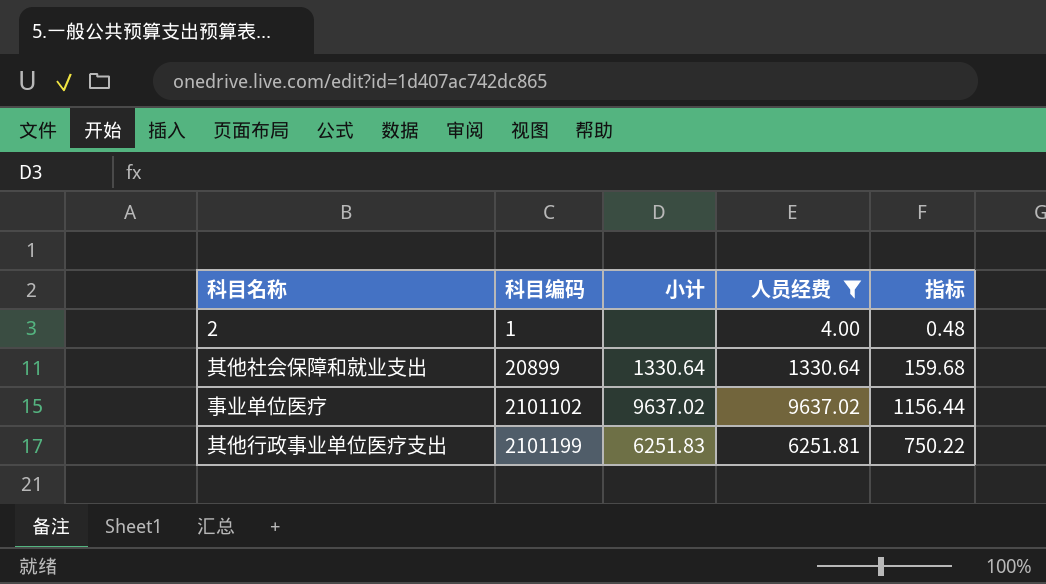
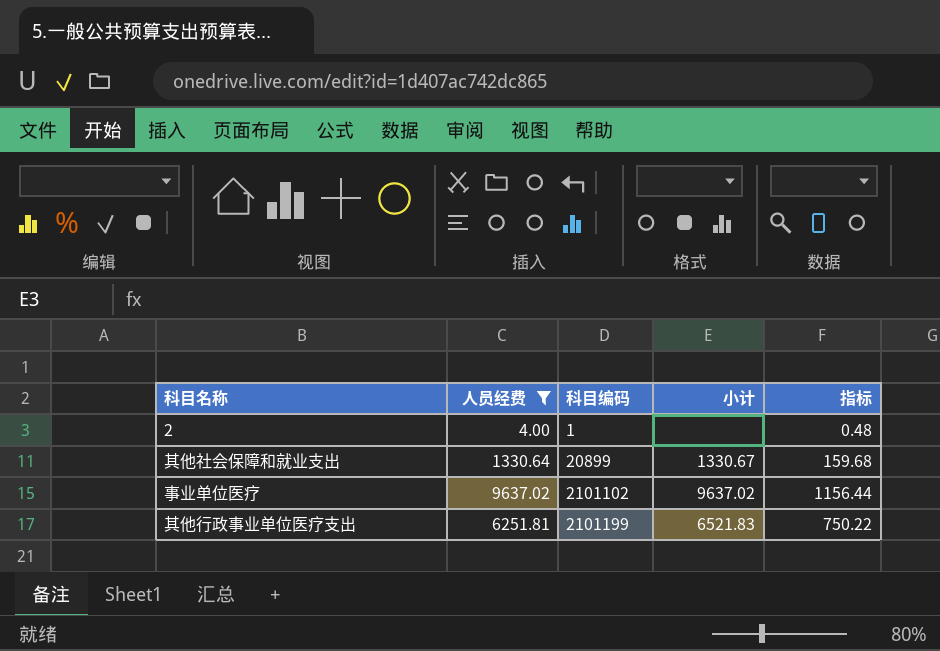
column 人员经费 | position: 4 -> 2
其他社会保障和就业支出 | 小计: 1330.64 -> 1330.67
其他行政事业单位医疗支出 | 小计: 6251.83 -> 6521.83

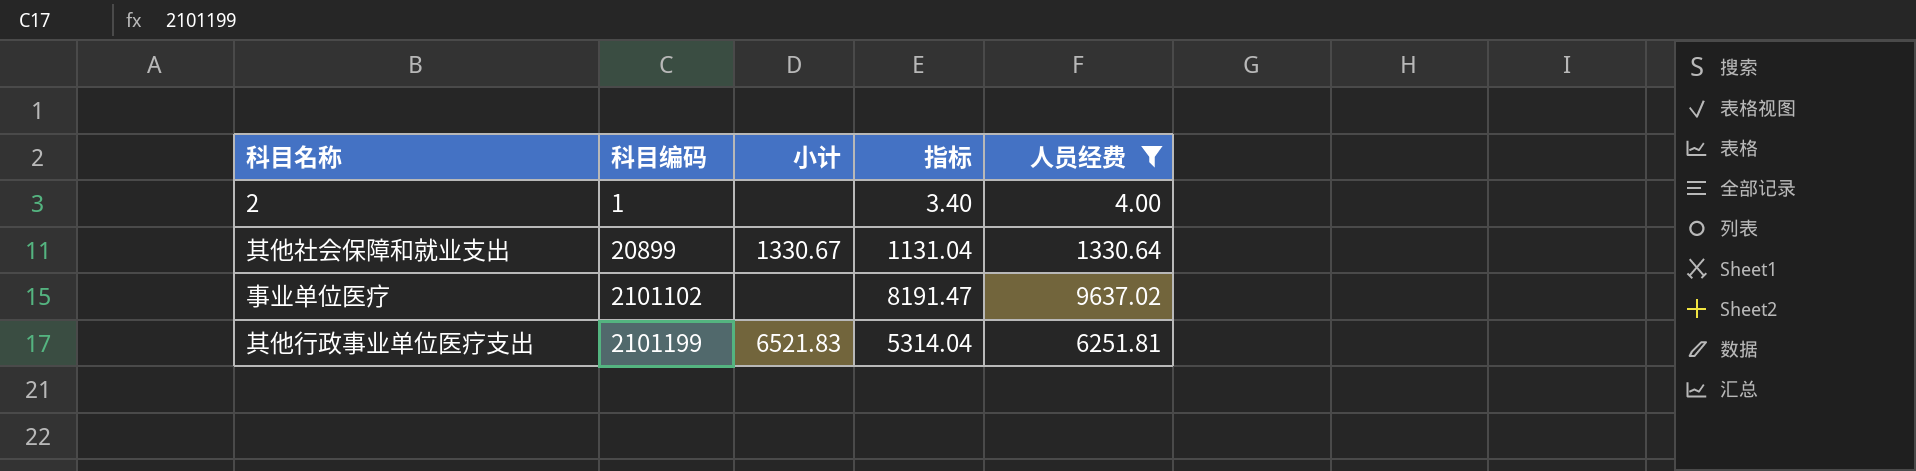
column 指标 | formula: [人员经费] * 0.12 -> [人员经费] * 0.85
column 人员经费 | position: 2 -> 5
事业单位医疗 | 小计: 9637.02 -> none

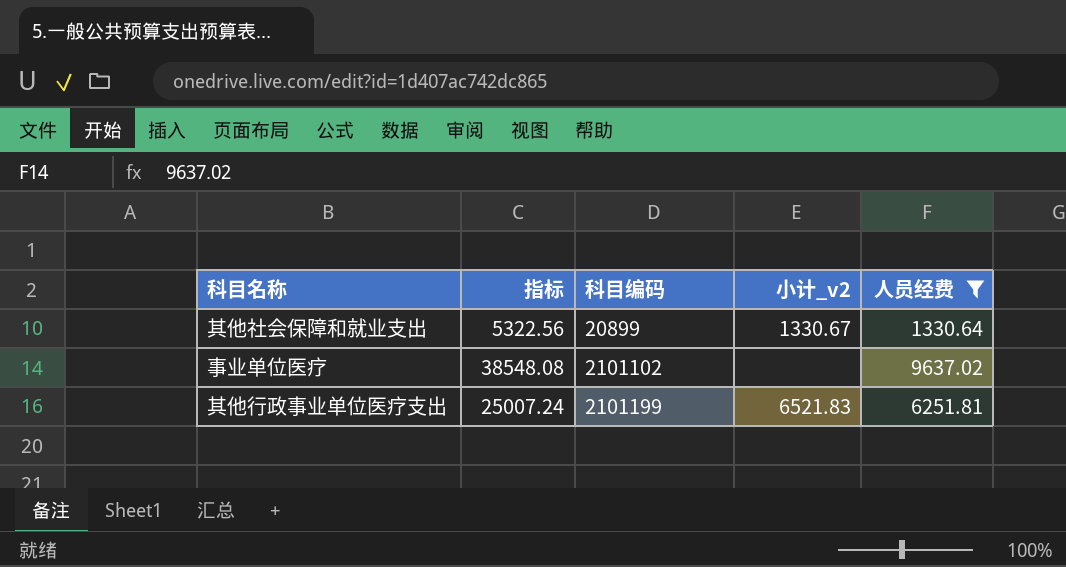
column 指标 | formula: [人员经费] * 0.85 -> [人员经费] * 4
column 指标 | position: 4 -> 2
column name: 小计 -> 小计_v2
row 2: 1 | none | 3.40 | 4.00 -> none

